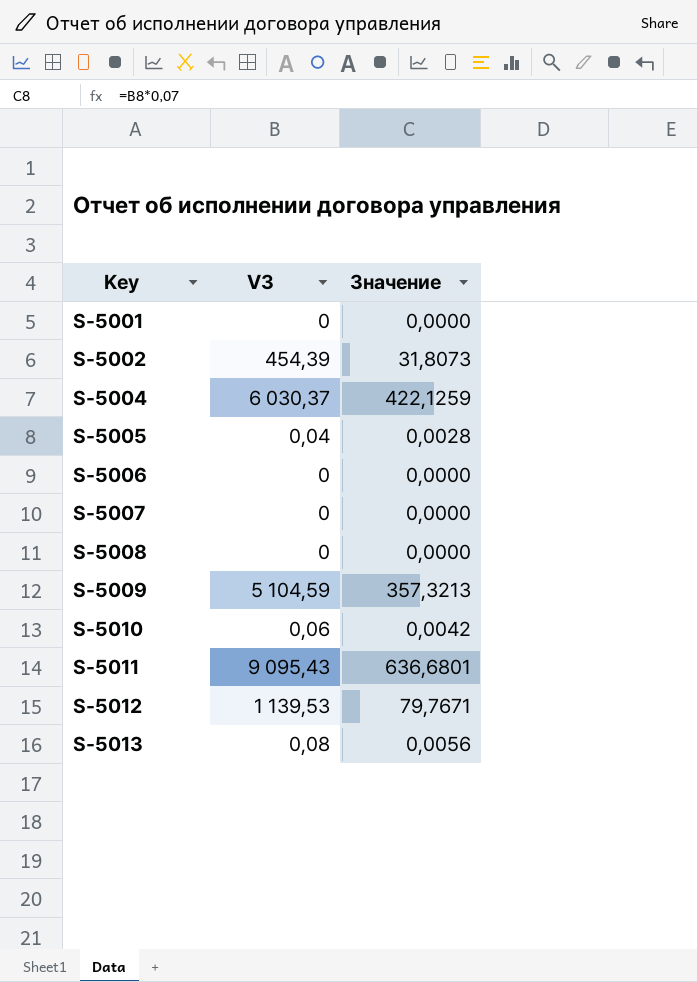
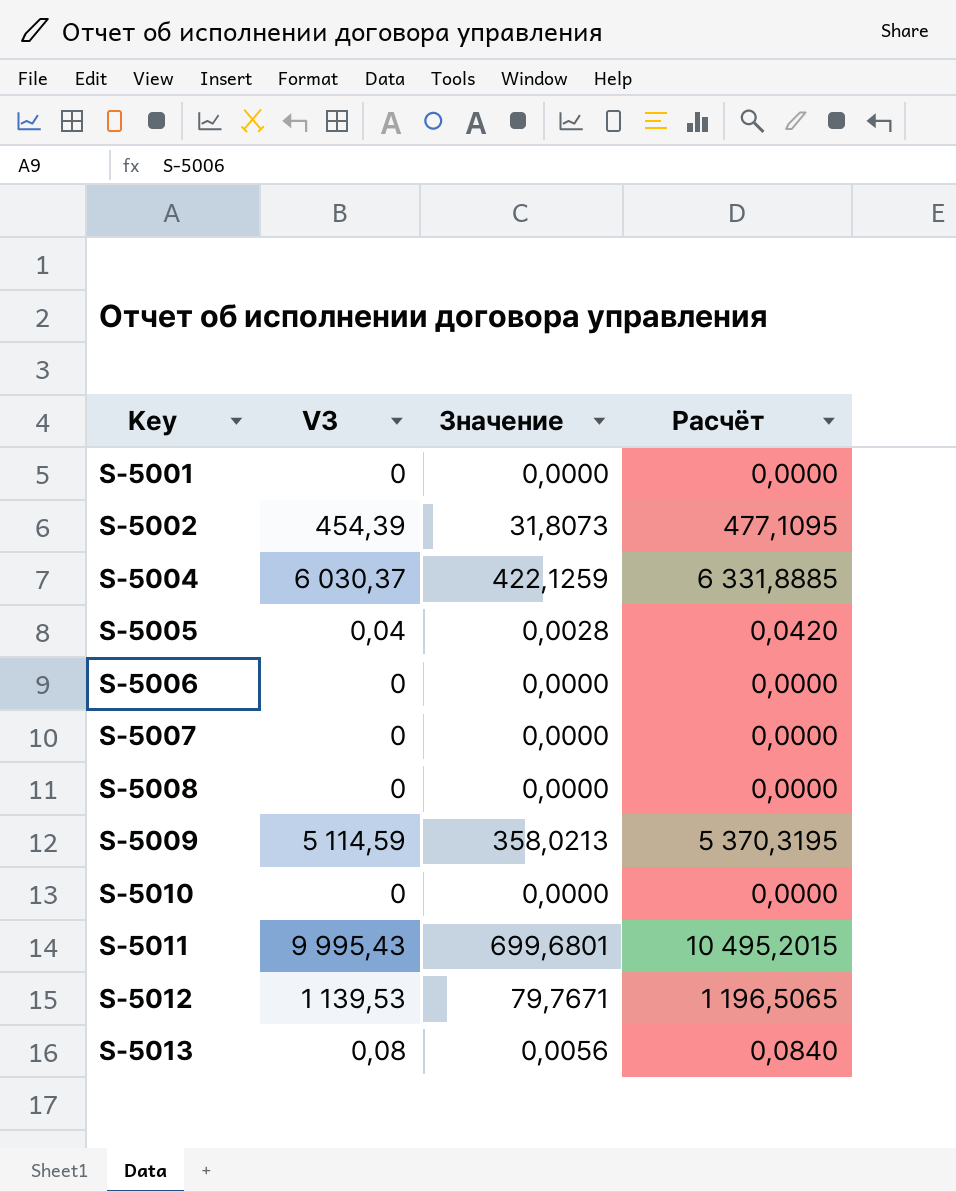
column Расчёт | formula: none -> [V3] * 1,05
S-5009 | V3: 5 104,59 -> 5 114,59
S-5009 | Значение: 357,3213 -> 358,0213
S-5010 | V3: 0,06 -> 0
S-5010 | Значение: 0,0042 -> 0,0000
S-5011 | V3: 9 095,43 -> 9 995,43
S-5011 | Значение: 636,6801 -> 699,6801

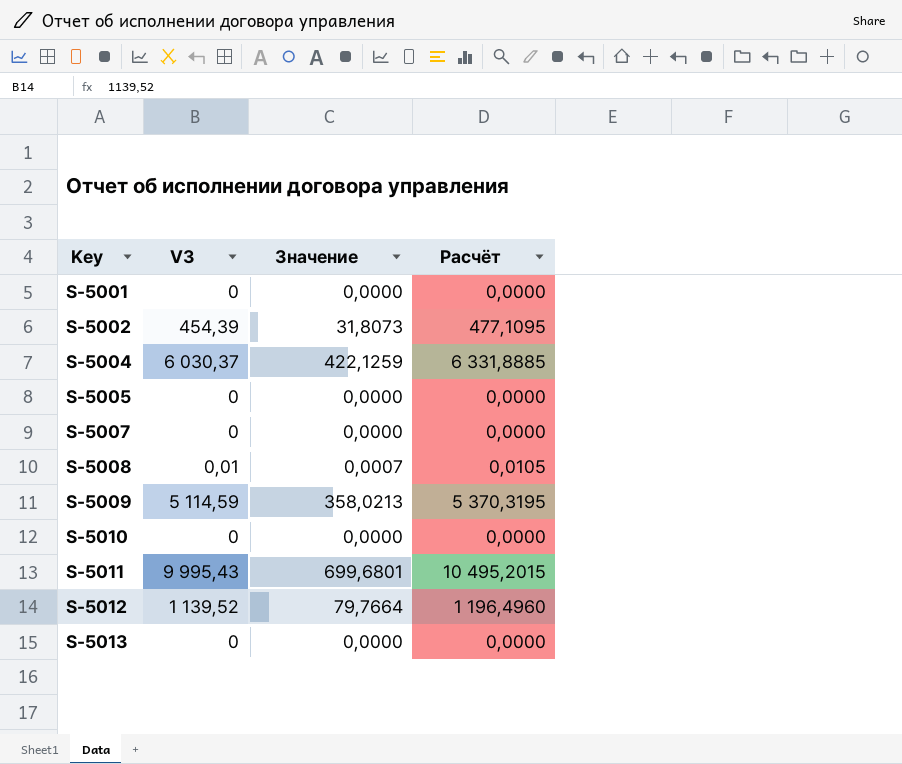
row S-5006: 0 | 0,0000 | 0,0000 -> none
S-5005 | V3: 0,04 -> 0
S-5005 | Значение: 0,0028 -> 0,0000
S-5005 | Расчёт: 0,0420 -> 0,0000
S-5008 | V3: 0 -> 0,01
S-5008 | Значение: 0,0000 -> 0,0007
S-5008 | Расчёт: 0,0000 -> 0,0105
S-5012 | V3: 1 139,53 -> 1 139,52
S-5012 | Значение: 79,7671 -> 79,7664
S-5012 | Расчёт: 1 196,5065 -> 1 196,4960
S-5013 | V3: 0,08 -> 0
S-5013 | Значение: 0,0056 -> 0,0000
S-5013 | Расчёт: 0,0840 -> 0,0000

